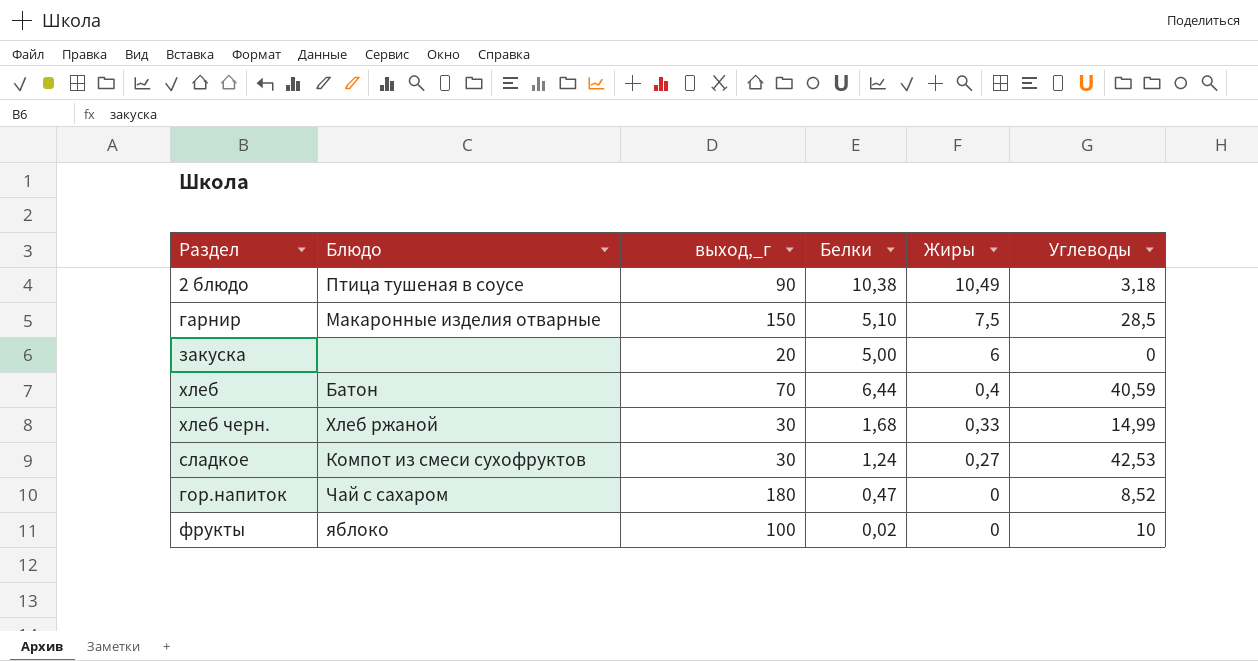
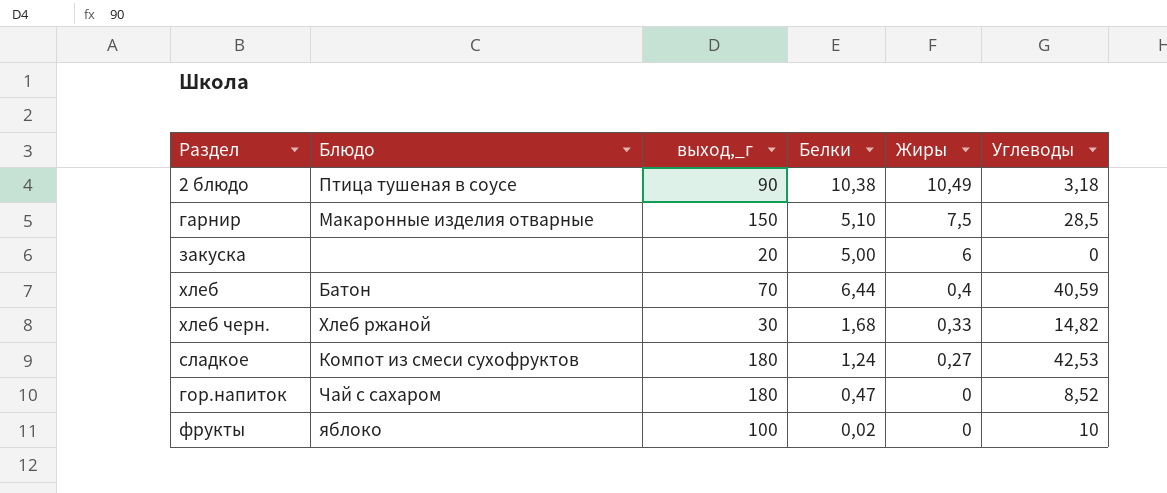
хлеб черн. | Углеводы: 14,99 -> 14,82
сладкое | выход,_г: 30 -> 180

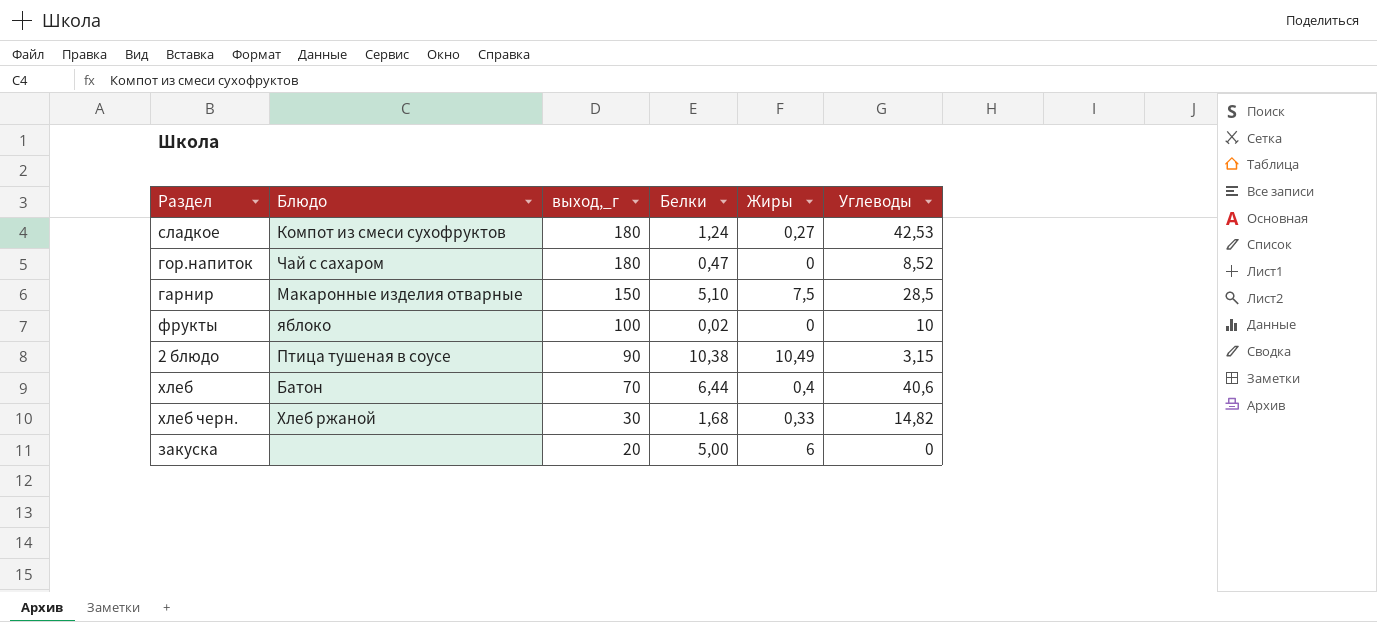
row order: Жиры descending -> выход,_г descending
2 блюдо | Углеводы: 3,18 -> 3,15
хлеб | Углеводы: 40,59 -> 40,6

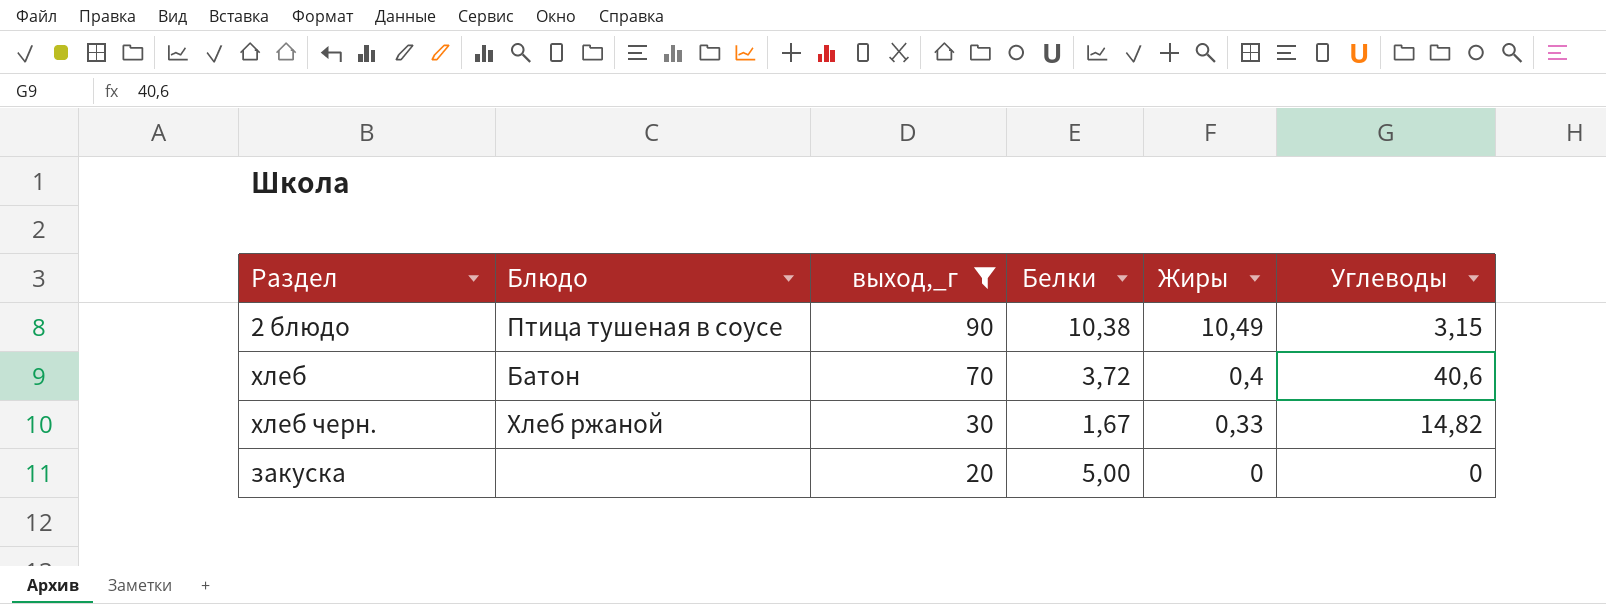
filter: none -> выход,_г <= 90
хлеб | Белки: 6,44 -> 3,72
хлеб черн. | Белки: 1,68 -> 1,67
закуска | Жиры: 6 -> 0

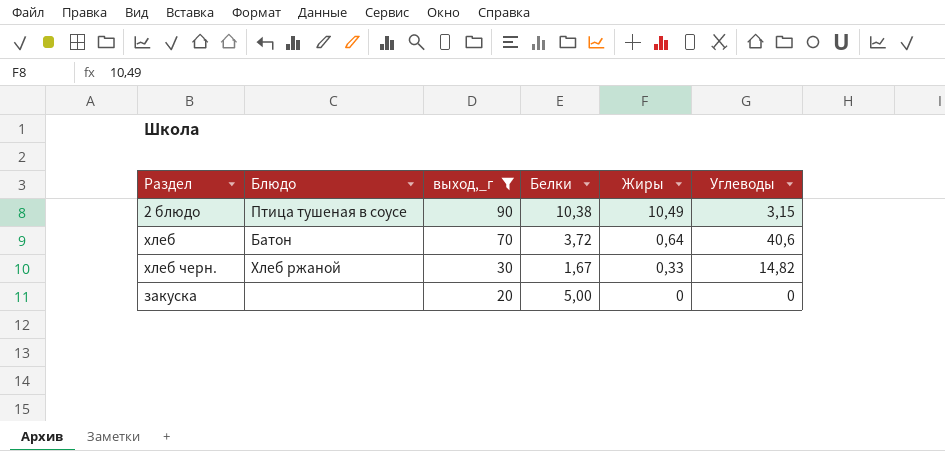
хлеб | Жиры: 0,4 -> 0,64

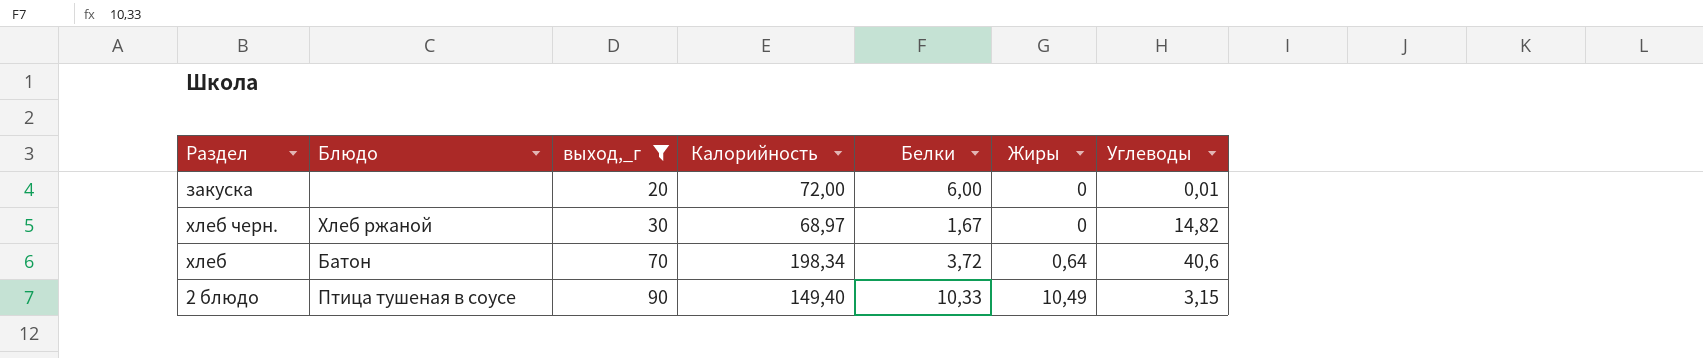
row order: выход,_г descending -> выход,_г ascending
column Калорийность | position: none -> 4
закуска | Белки: 5,00 -> 6,00
закуска | Углеводы: 0 -> 0,01
хлеб черн. | Жиры: 0,33 -> 0
2 блюдо | Белки: 10,38 -> 10,33

